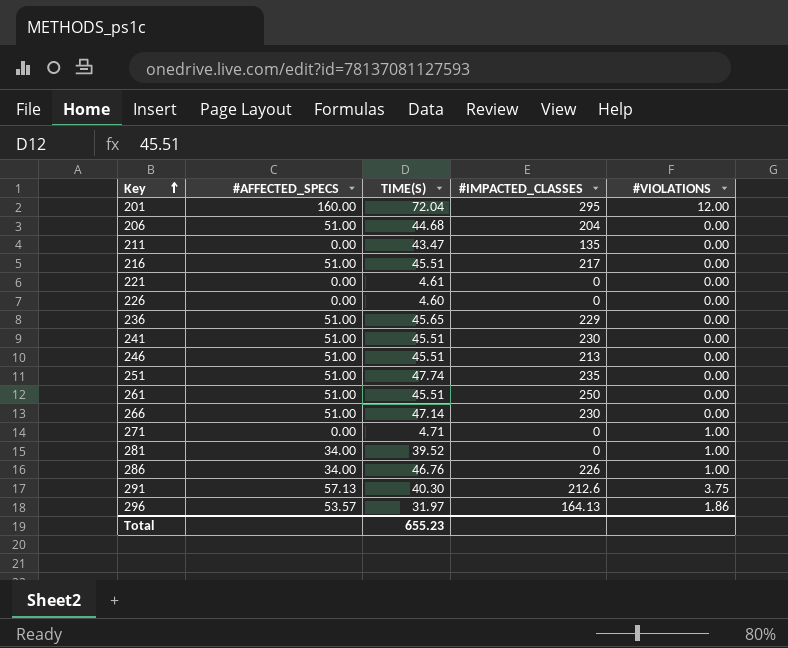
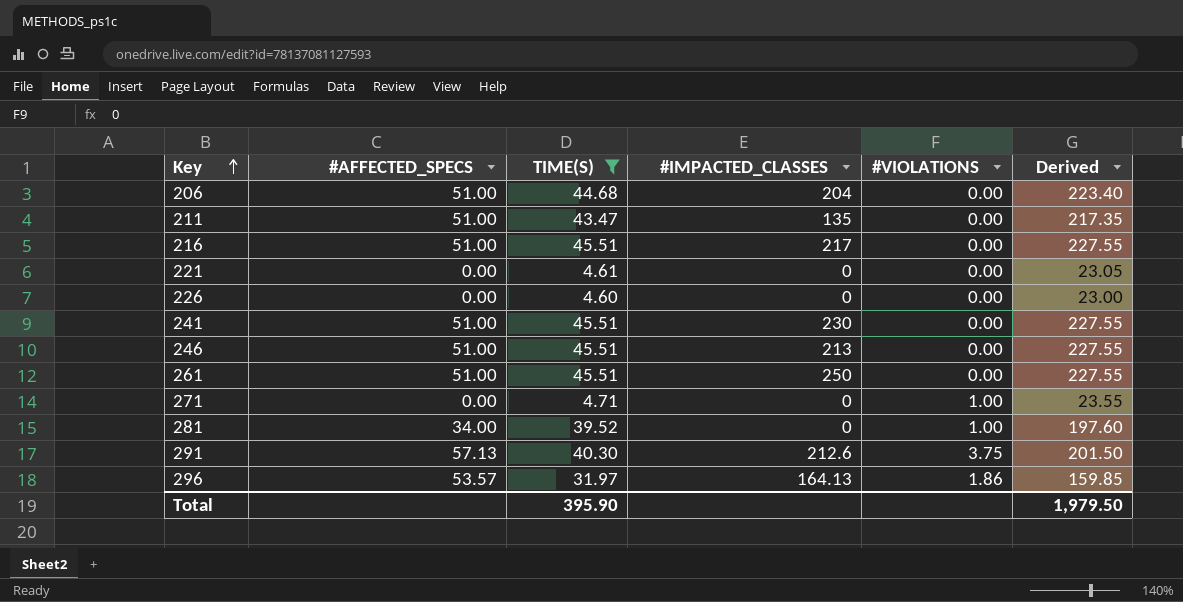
filter: none -> TIME(S) <= 45.51
column Derived | formula: none -> [TIME(S)] * 5
211 | #AFFECTED_SPECS: 0.00 -> 51.00
Total | TIME(S): 655.23 -> 395.90

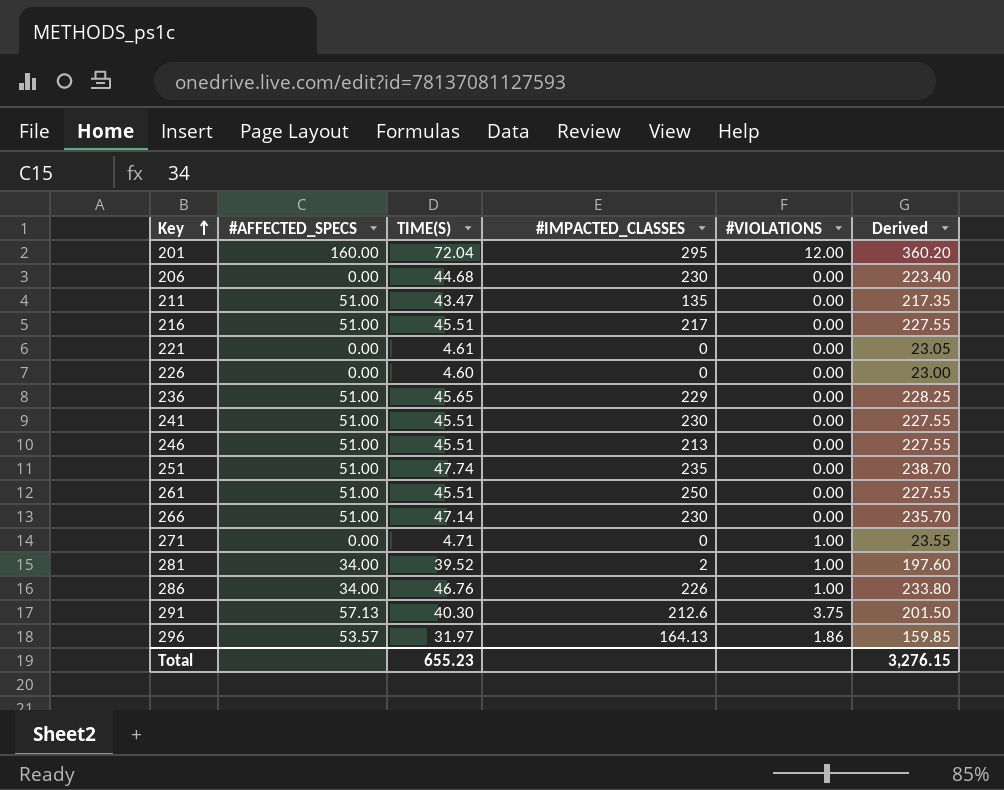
filter: TIME(S) <= 45.51 -> none
206 | #AFFECTED_SPECS: 51.00 -> 0.00
206 | #IMPACTED_CLASSES: 204 -> 230
281 | #IMPACTED_CLASSES: 0 -> 2
Total | TIME(S): 395.90 -> 655.23
Total | Derived: 1,979.50 -> 3,276.15

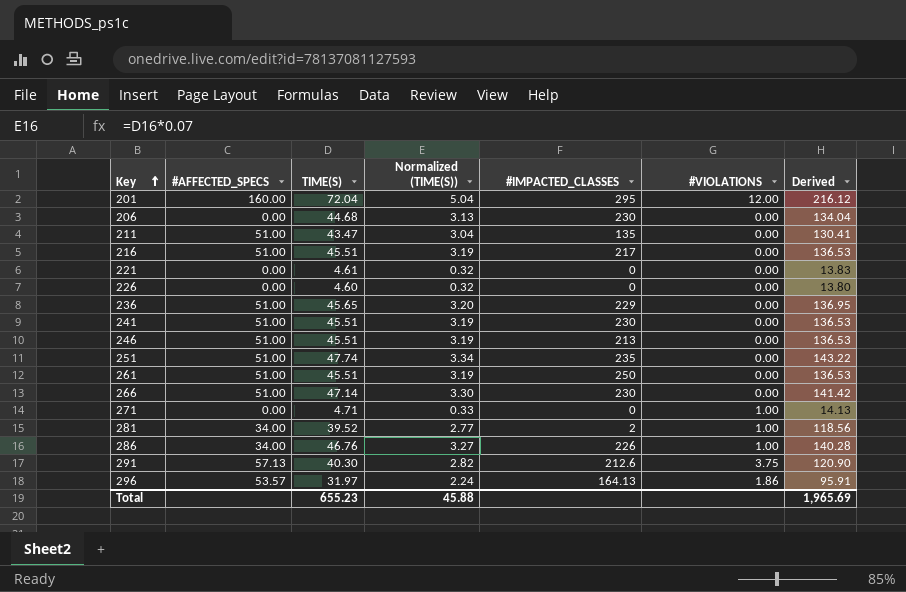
column Normalized (TIME(S)) | formula: none -> [TIME(S)] * 0.07
column Derived | formula: [TIME(S)] * 5 -> [TIME(S)] * 3
Total | Derived: 3,276.15 -> 1,965.69

